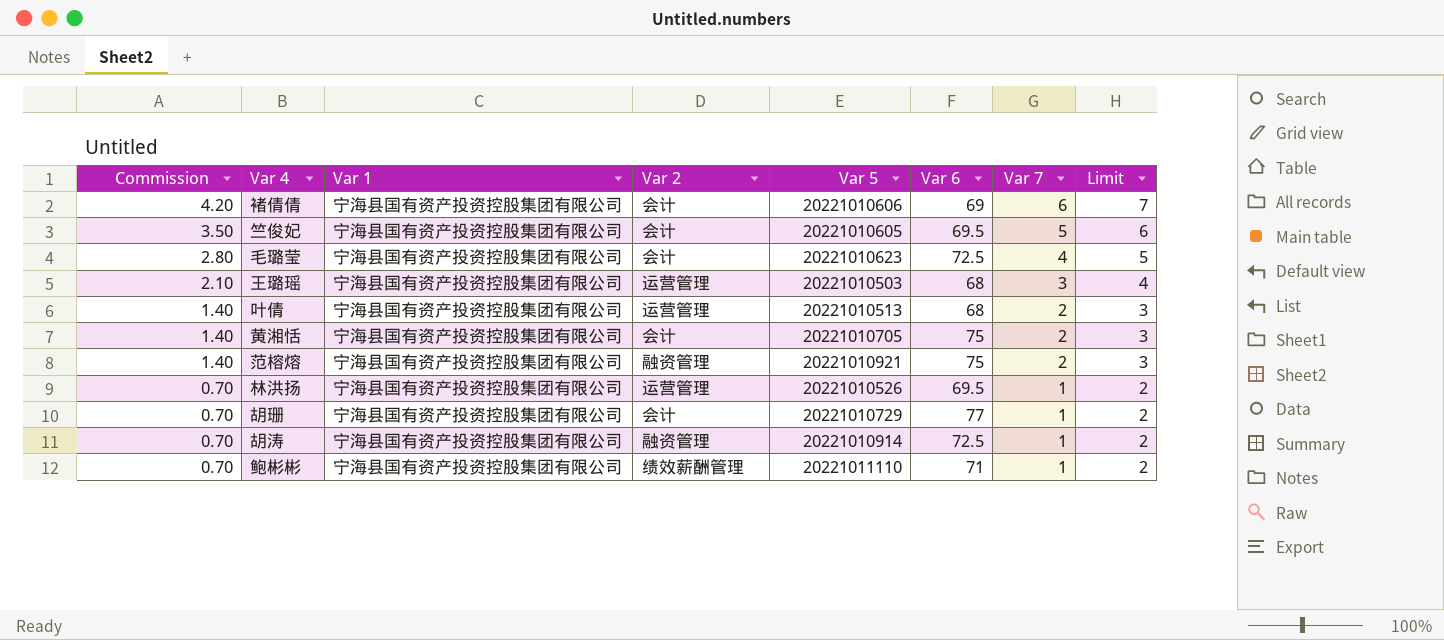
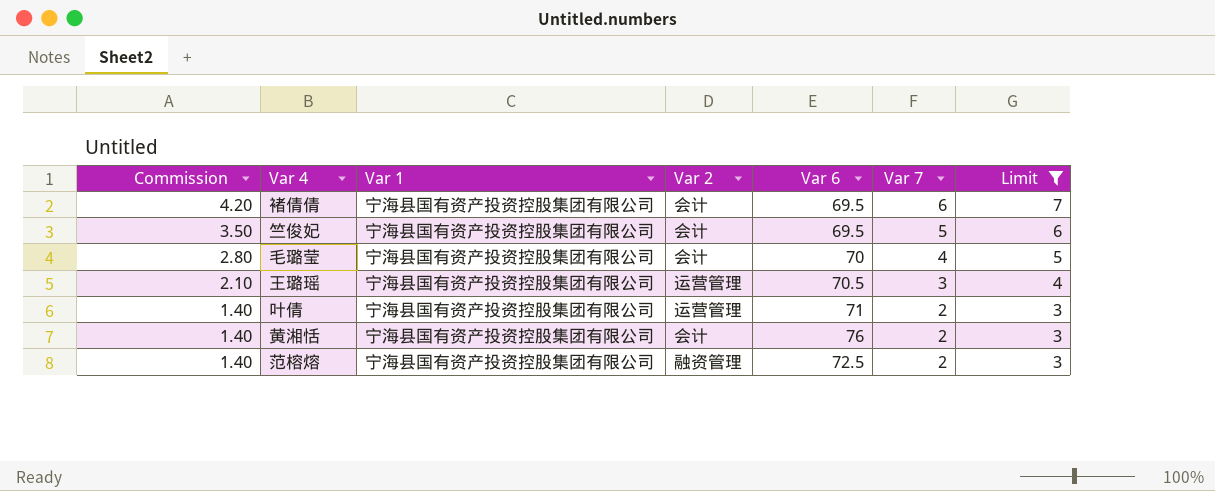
filter: none -> Limit != 2
column Var 5 | position: 5 -> none
褚倩倩 | Var 6: 69 -> 69.5
毛璐莹 | Var 6: 72.5 -> 70
王璐瑶 | Var 6: 68 -> 70.5
叶倩 | Var 6: 68 -> 71
黄湘恬 | Var 6: 75 -> 76
范榕熔 | Var 6: 75 -> 72.5

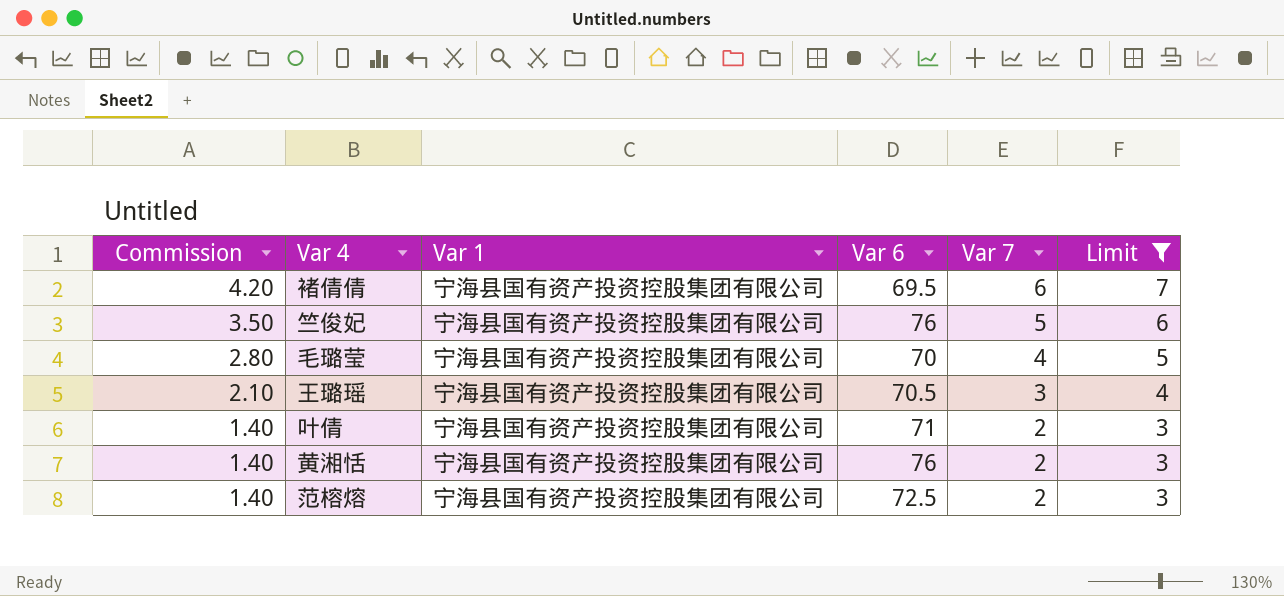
column Var 2 | position: 4 -> none
竺俊妃 | Var 6: 69.5 -> 76

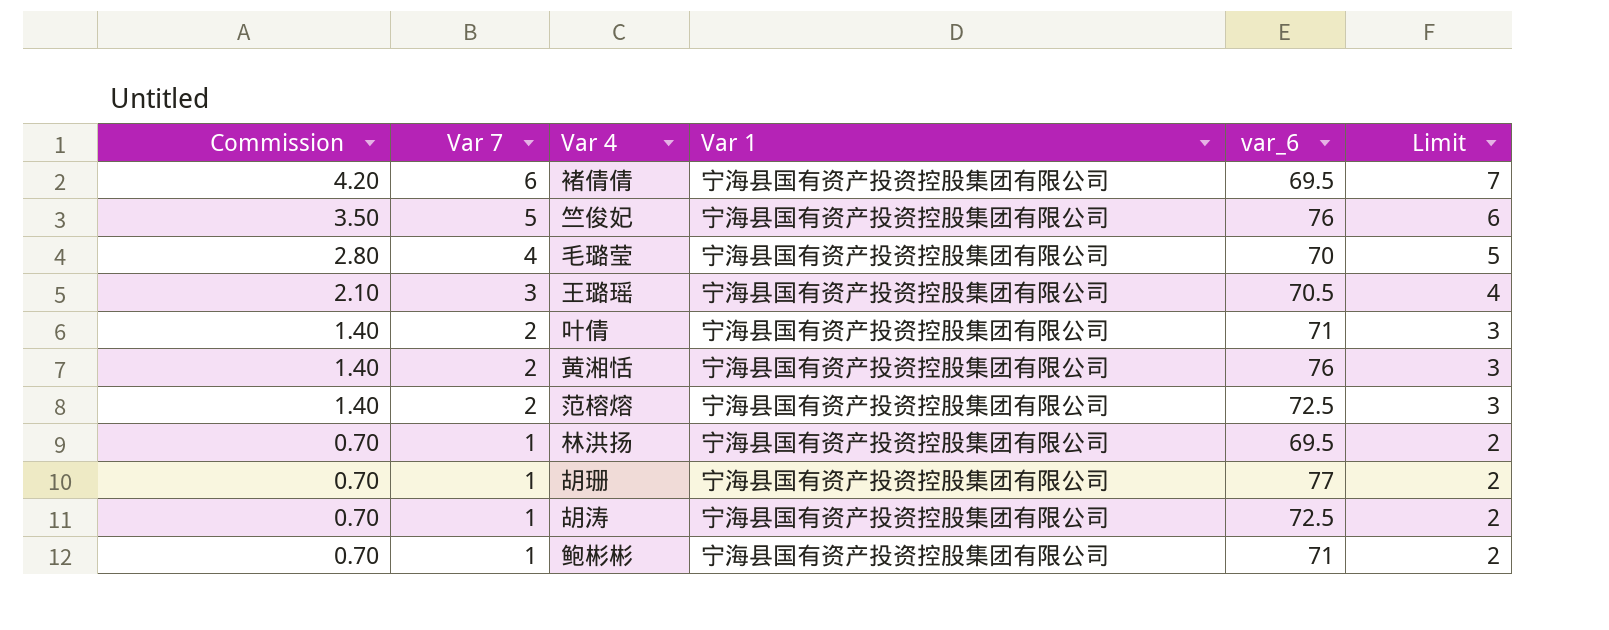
filter: Limit != 2 -> none
column Var 7 | position: 5 -> 2
column name: Var 6 -> var_6

